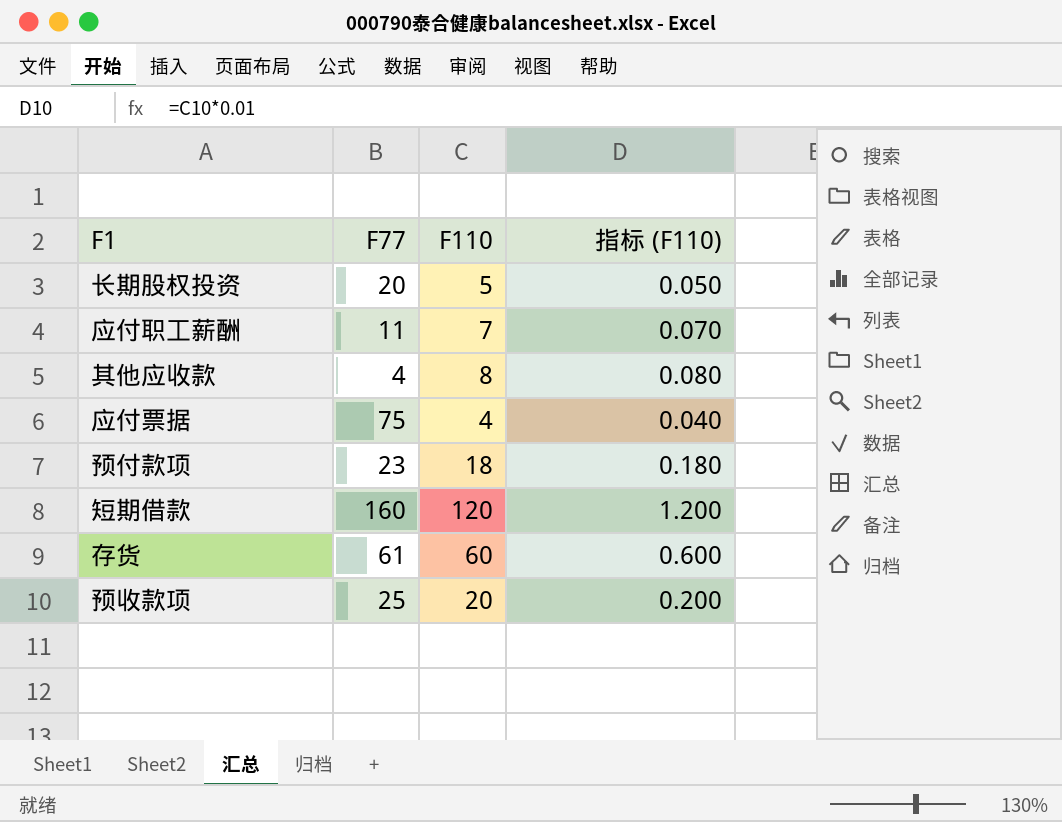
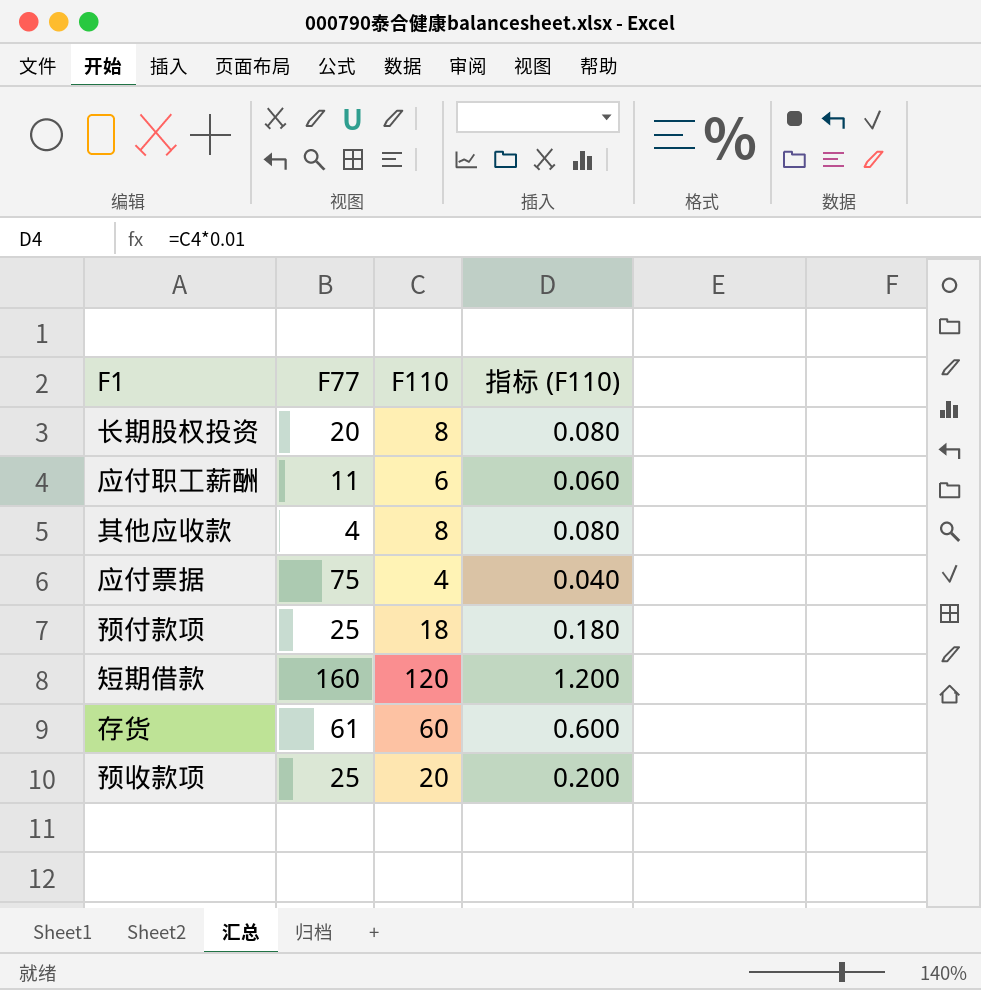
长期股权投资 | F110: 5 -> 8
长期股权投资 | 指标 (F110): 0.050 -> 0.080
应付职工薪酬 | F110: 7 -> 6
应付职工薪酬 | 指标 (F110): 0.070 -> 0.060
预付款项 | F77: 23 -> 25

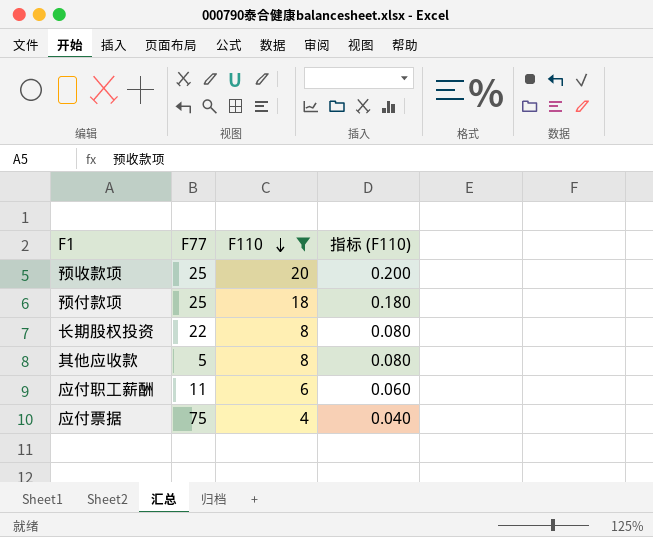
filter: none -> F110 <= 20
row order: none -> F110 descending
长期股权投资 | F77: 20 -> 22
其他应收款 | F77: 4 -> 5

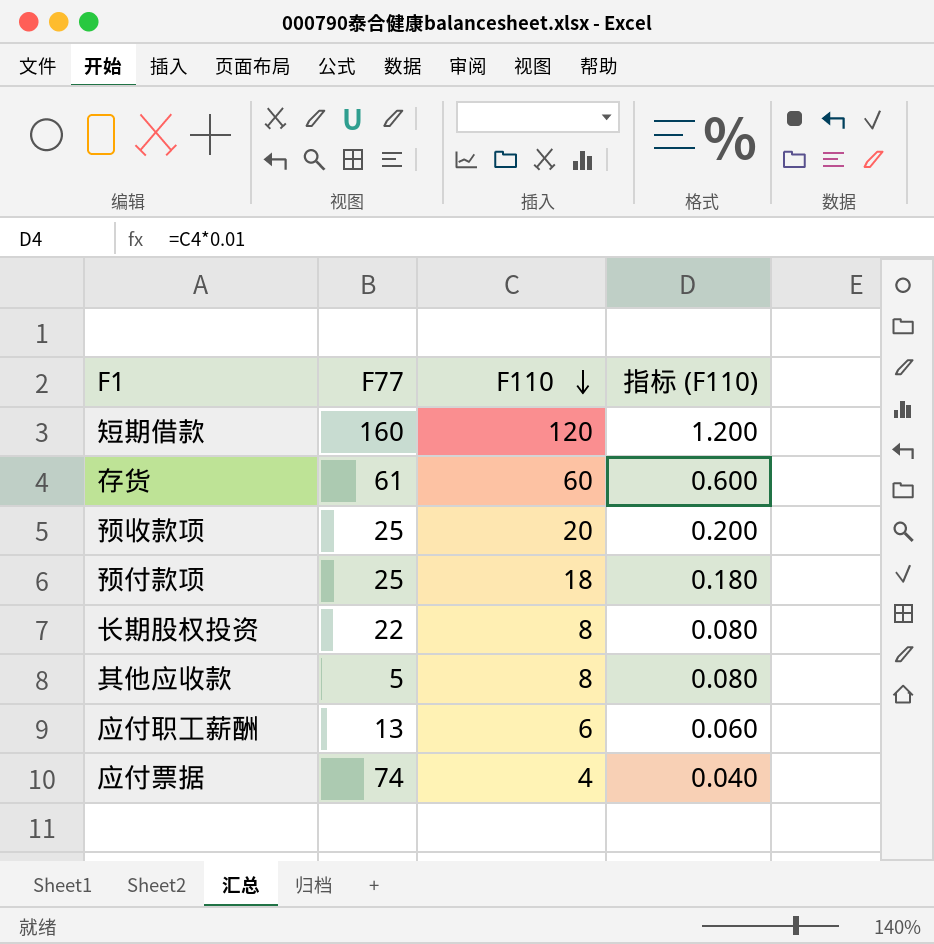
filter: F110 <= 20 -> none
应付职工薪酬 | F77: 11 -> 13
应付票据 | F77: 75 -> 74

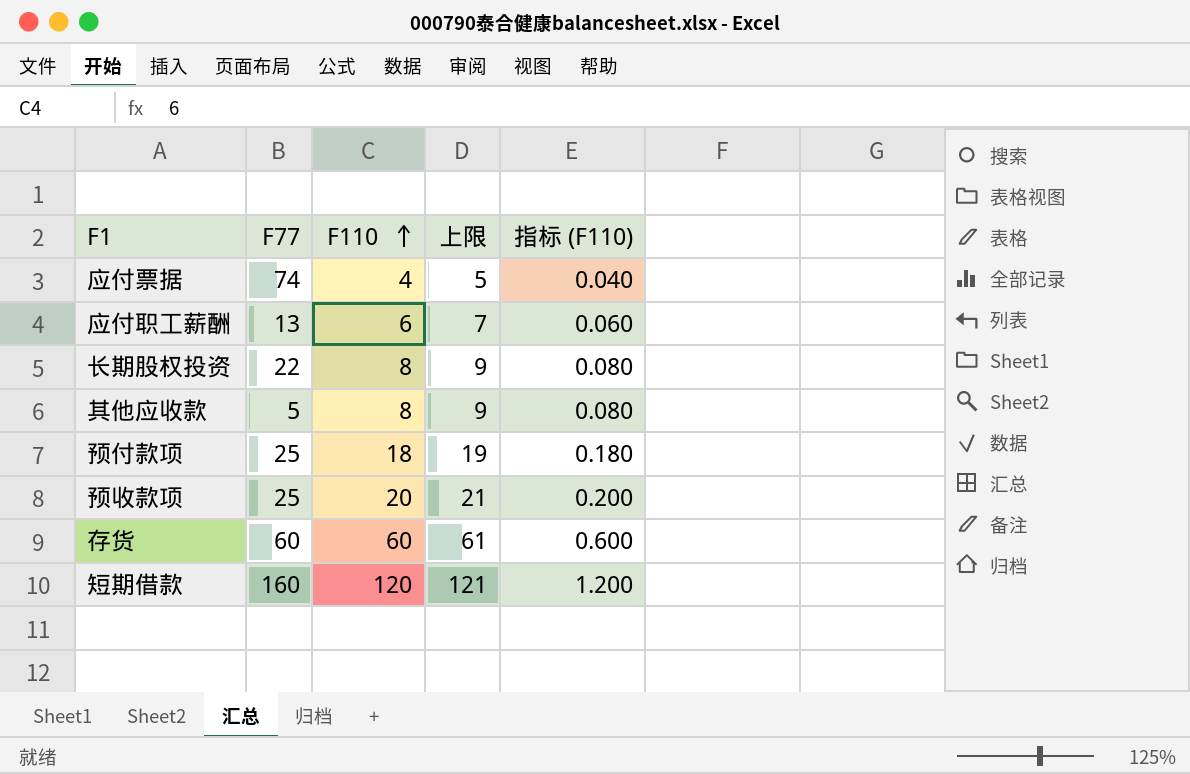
row order: F110 descending -> F110 ascending
column 上限 | formula: none -> [F110] + 1
存货 | F77: 61 -> 60

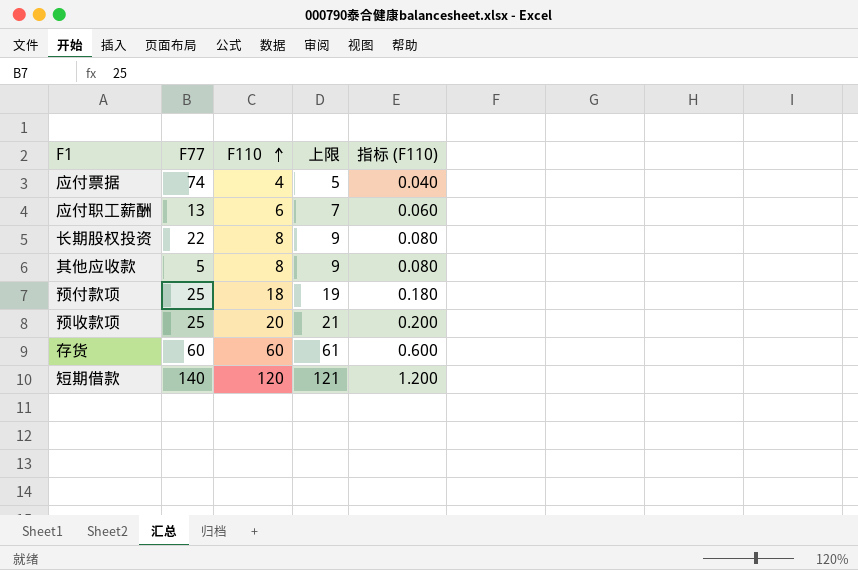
短期借款 | F77: 160 -> 140

